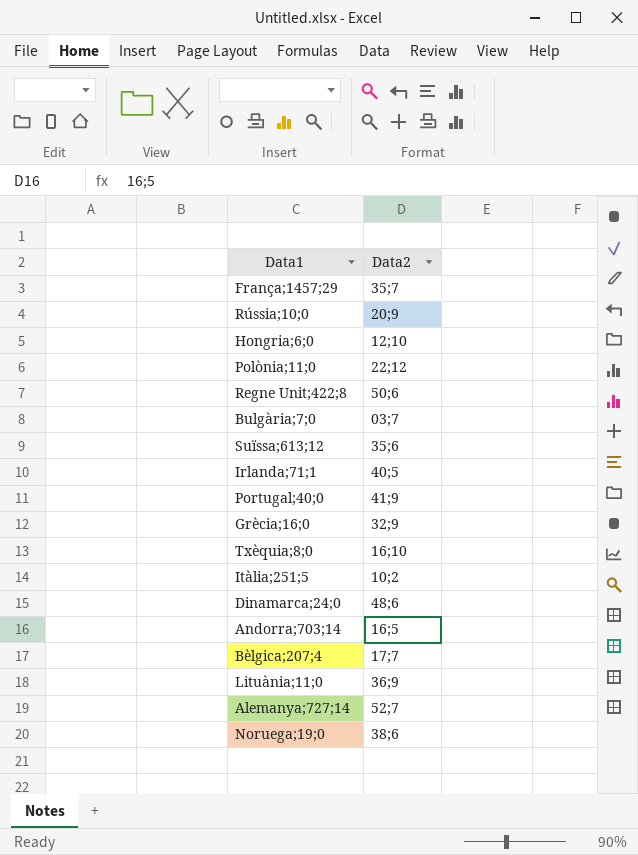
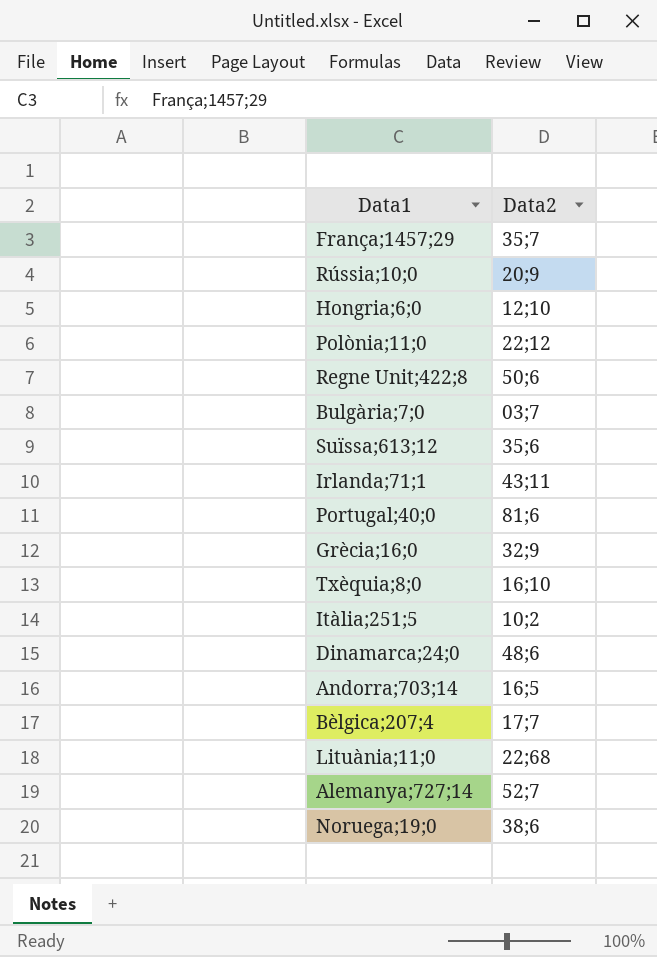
Irlanda;71;1 | Data2: 40;5 -> 43;11
Portugal;40;0 | Data2: 41;9 -> 81;6
Lituània;11;0 | Data2: 36;9 -> 22;68

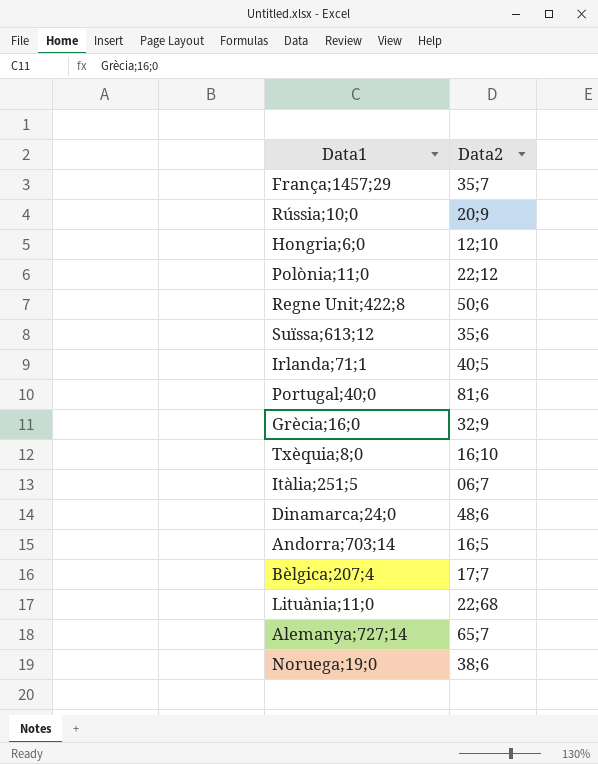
row Bulgària;7;0: 03;7 -> none
Irlanda;71;1 | Data2: 43;11 -> 40;5
Itàlia;251;5 | Data2: 10;2 -> 06;7
Alemanya;727;14 | Data2: 52;7 -> 65;7

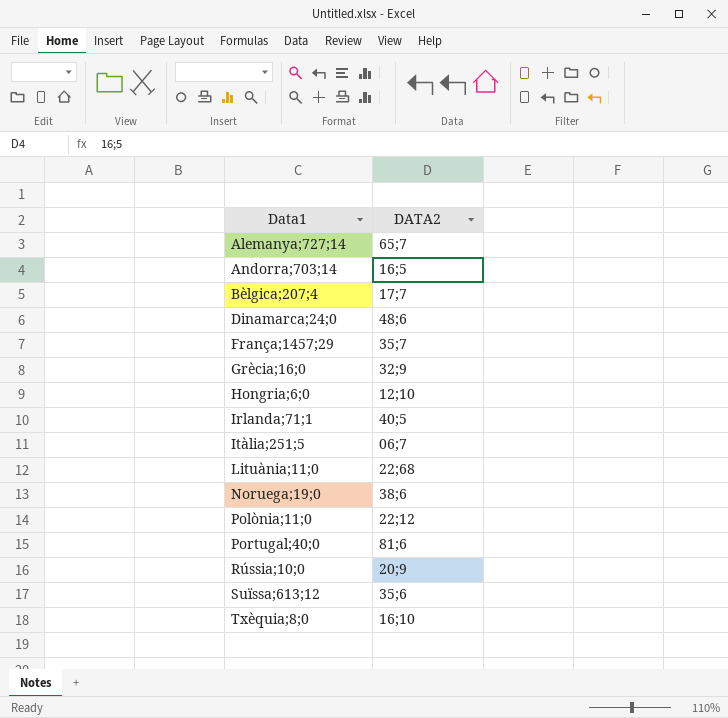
row order: none -> Data1 ascending
column name: Data2 -> DATA2
row Regne Unit;422;8: 50;6 -> none

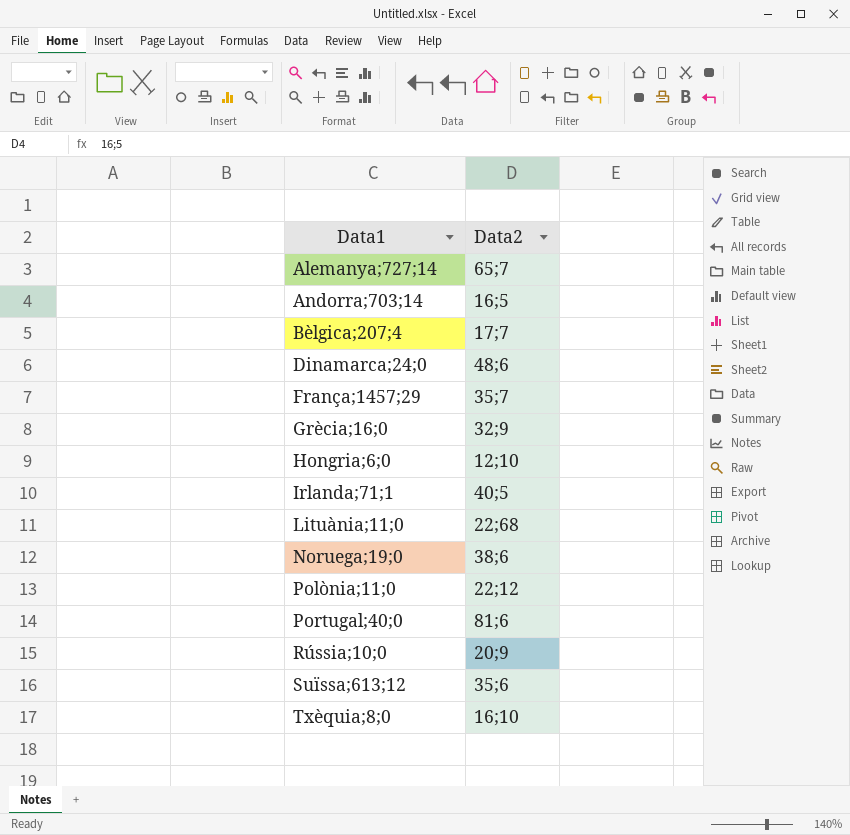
column name: DATA2 -> Data2
row Itàlia;251;5: 06;7 -> none

